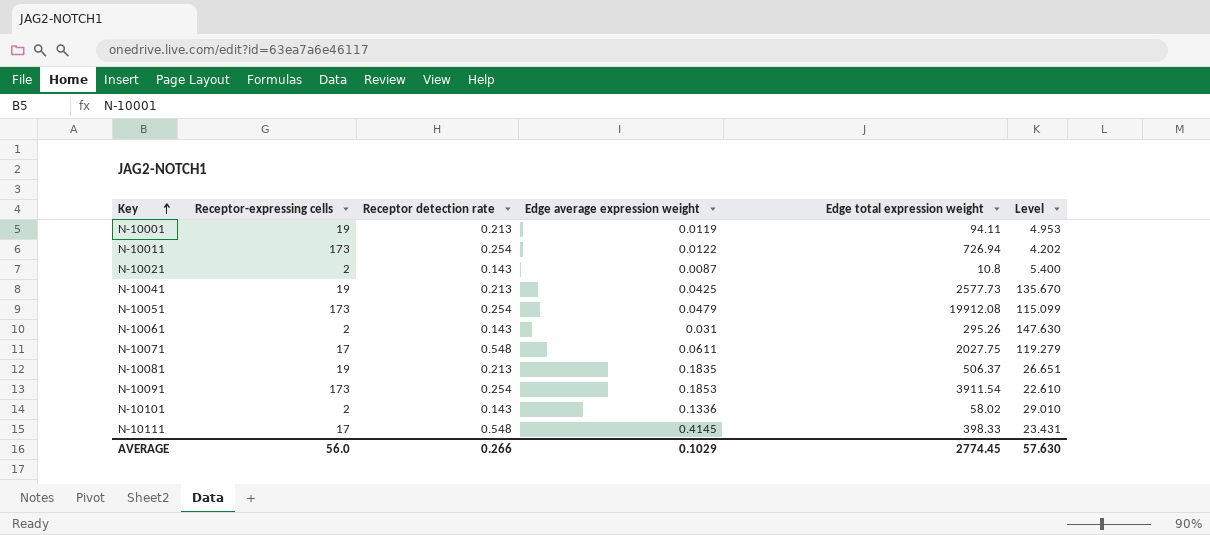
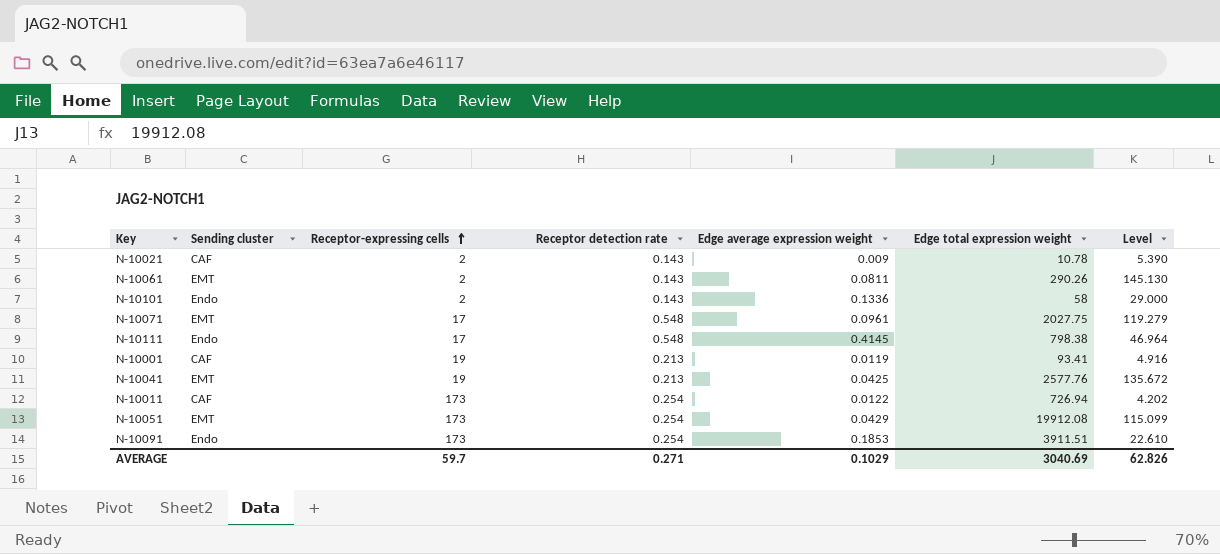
row order: Key ascending -> Receptor-expressing cells ascending
column Sending cluster | position: none -> 2
row N-10081: 19 | 0.213 | 0.1835 | 506.37 | 26.651 -> none
N-10021 | Edge average expression weight: 0.0087 -> 0.009
N-10021 | Edge total expression weight: 10.8 -> 10.78
N-10021 | Level: 5.400 -> 5.390
N-10061 | Edge average expression weight: 0.031 -> 0.0811
N-10061 | Edge total expression weight: 295.26 -> 290.26
N-10061 | Level: 147.630 -> 145.130
N-10101 | Edge total expression weight: 58.02 -> 58
N-10101 | Level: 29.010 -> 29.000
N-10071 | Edge average expression weight: 0.0611 -> 0.0961
N-10111 | Edge total expression weight: 398.33 -> 798.38
N-10111 | Level: 23.431 -> 46.964
N-10001 | Edge total expression weight: 94.11 -> 93.41
N-10001 | Level: 4.953 -> 4.916
N-10041 | Edge total expression weight: 2577.73 -> 2577.76
N-10041 | Level: 135.670 -> 135.672
N-10051 | Edge average expression weight: 0.0479 -> 0.0429
N-10091 | Edge total expression weight: 3911.54 -> 3911.51
AVERAGE | Receptor-expressing cells: 56.0 -> 59.7
AVERAGE | Receptor detection rate: 0.266 -> 0.271
AVERAGE | Edge total expression weight: 2774.45 -> 3040.69
AVERAGE | Level: 57.630 -> 62.826

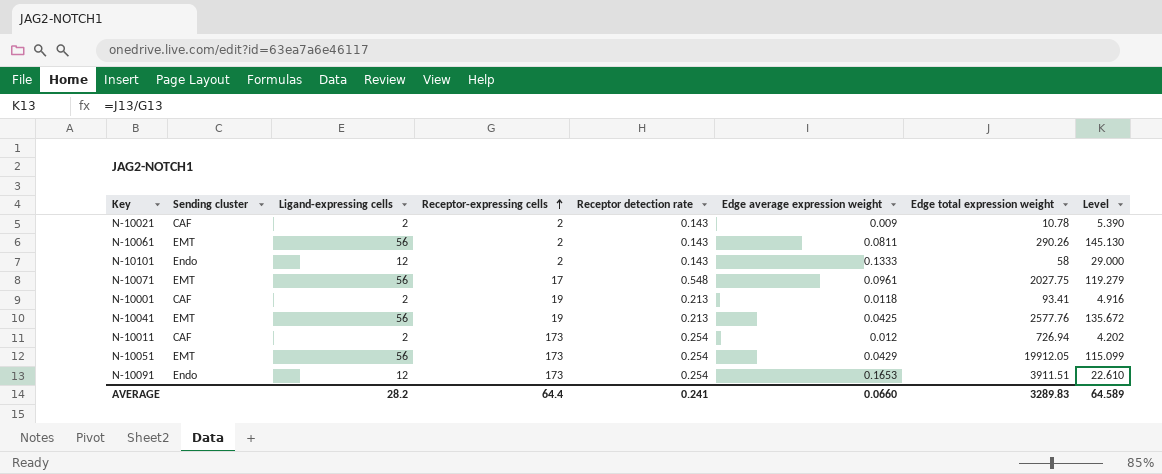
column Ligand-expressing cells | position: none -> 3
row N-10111: Endo | 17 | 0.548 | 0.4145 | 798.38 | 46.964 -> none
N-10101 | Edge average expression weight: 0.1336 -> 0.1333
N-10001 | Edge average expression weight: 0.0119 -> 0.0118
N-10011 | Edge average expression weight: 0.0122 -> 0.012
N-10051 | Edge total expression weight: 19912.08 -> 19912.05
N-10091 | Edge average expression weight: 0.1853 -> 0.1653
AVERAGE | Receptor-expressing cells: 59.7 -> 64.4
AVERAGE | Receptor detection rate: 0.271 -> 0.241
AVERAGE | Edge average expression weight: 0.1029 -> 0.0660
AVERAGE | Edge total expression weight: 3040.69 -> 3289.83
AVERAGE | Level: 62.826 -> 64.589

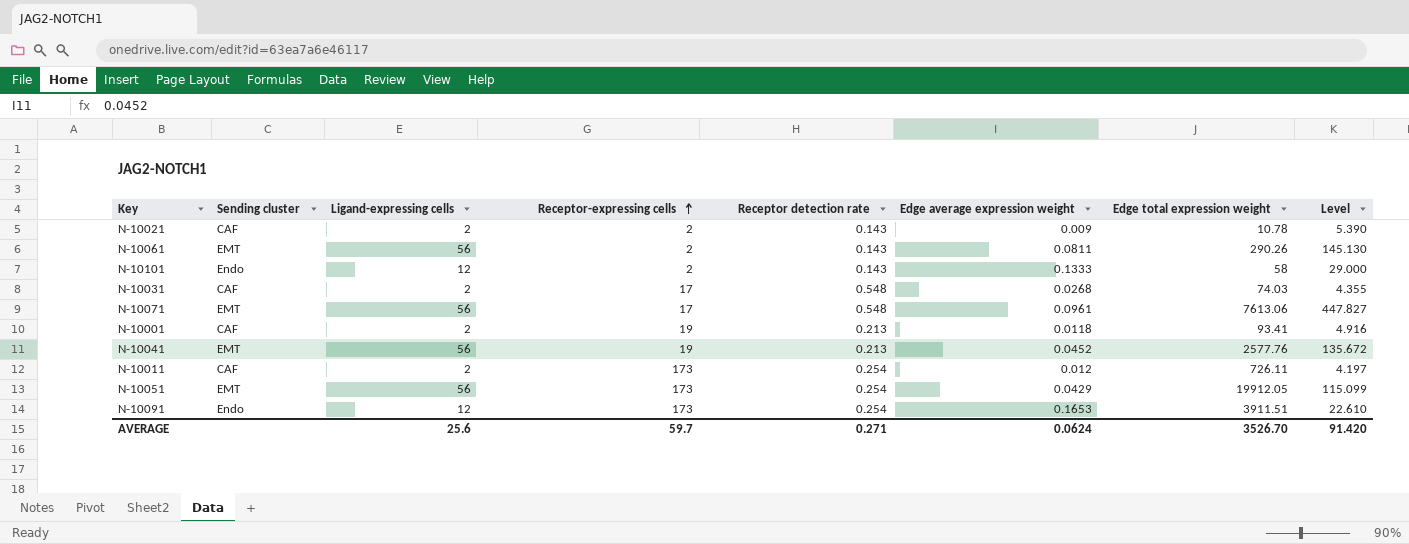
row N-10031: none -> CAF | 2 | 17 | 0.548 | 0.0268 | 74.03 | 4.355
N-10071 | Edge total expression weight: 2027.75 -> 7613.06
N-10071 | Level: 119.279 -> 447.827
N-10041 | Edge average expression weight: 0.0425 -> 0.0452
N-10011 | Edge total expression weight: 726.94 -> 726.11
N-10011 | Level: 4.202 -> 4.197
AVERAGE | Ligand-expressing cells: 28.2 -> 25.6
AVERAGE | Receptor-expressing cells: 64.4 -> 59.7
AVERAGE | Receptor detection rate: 0.241 -> 0.271
AVERAGE | Edge average expression weight: 0.0660 -> 0.0624
AVERAGE | Edge total expression weight: 3289.83 -> 3526.70
AVERAGE | Level: 64.589 -> 91.420

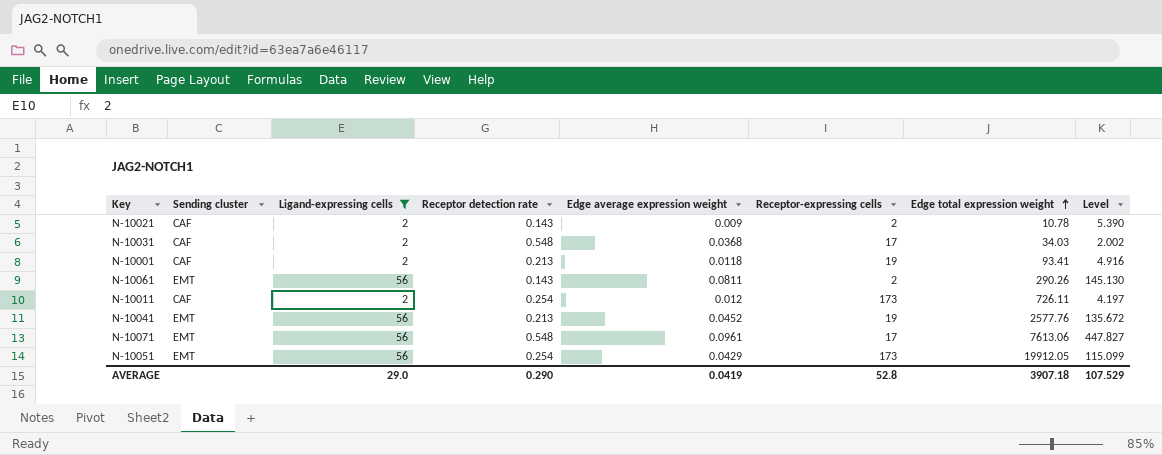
filter: none -> Ligand-expressing cells != 12
row order: Receptor-expressing cells ascending -> Edge total expression weight ascending
column Receptor-expressing cells | position: 4 -> 6
N-10031 | Edge average expression weight: 0.0268 -> 0.0368
N-10031 | Edge total expression weight: 74.03 -> 34.03
N-10031 | Level: 4.355 -> 2.002
AVERAGE | Ligand-expressing cells: 25.6 -> 29.0
AVERAGE | Receptor detection rate: 0.271 -> 0.290
AVERAGE | Edge average expression weight: 0.0624 -> 0.0419
AVERAGE | Receptor-expressing cells: 59.7 -> 52.8
AVERAGE | Edge total expression weight: 3526.70 -> 3907.18
AVERAGE | Level: 91.420 -> 107.529

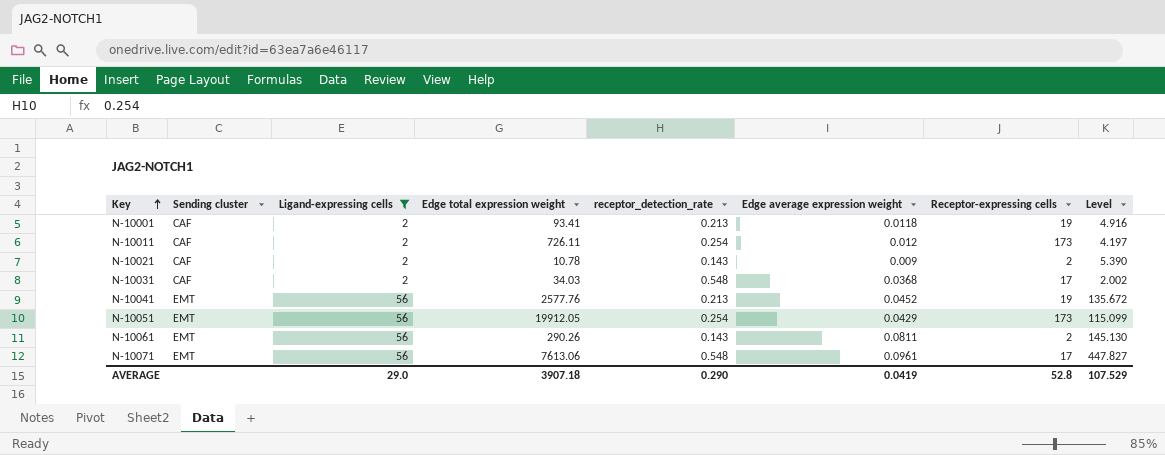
row order: Edge total expression weight ascending -> Key ascending
column Edge total expression weight | position: 7 -> 4
column name: Receptor detection rate -> receptor_detection_rate

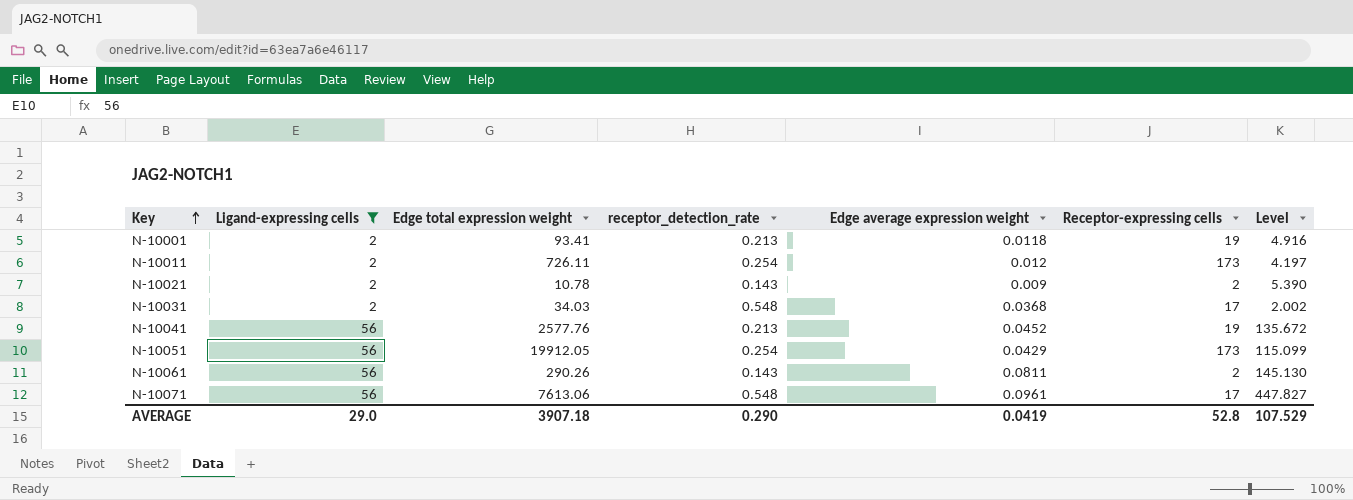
column Sending cluster | position: 2 -> none

